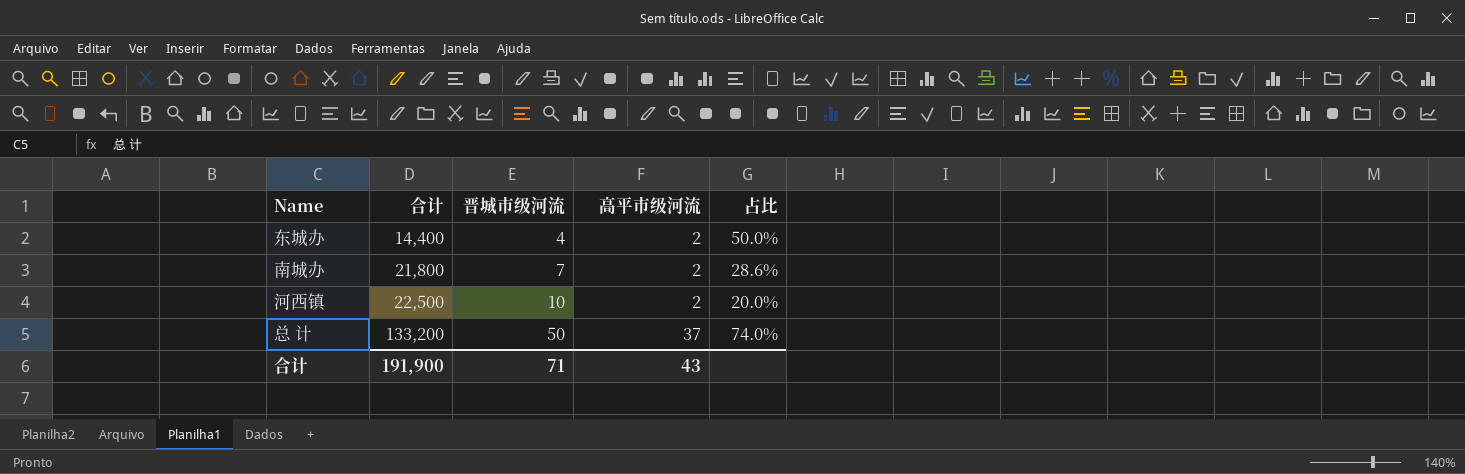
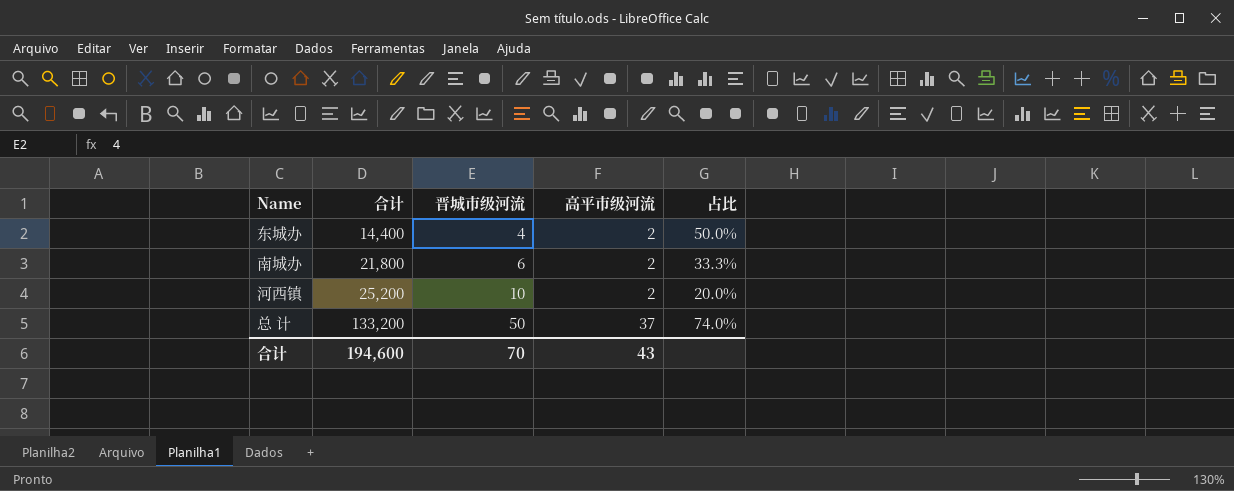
南城办 | 晋城市级河流: 7 -> 6
南城办 | 占比: 28.6% -> 33.3%
河西镇 | 合计: 22,500 -> 25,200
合计 | 合计: 191,900 -> 194,600
合计 | 晋城市级河流: 71 -> 70

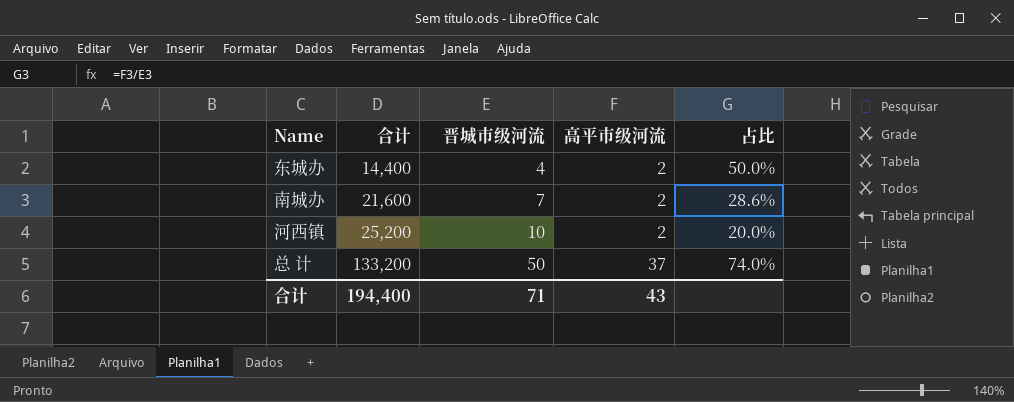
南城办 | 合计: 21,800 -> 21,600
南城办 | 晋城市级河流: 6 -> 7
南城办 | 占比: 33.3% -> 28.6%
合计 | 合计: 194,600 -> 194,400
合计 | 晋城市级河流: 70 -> 71

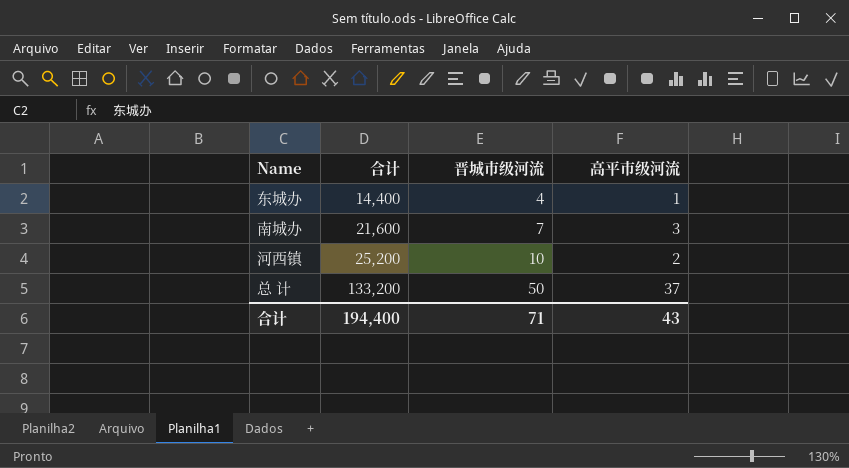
column 占比 | formula: [高平市级河流] / [晋城市级河流] -> none
东城办 | 高平市级河流: 2 -> 1
南城办 | 高平市级河流: 2 -> 3

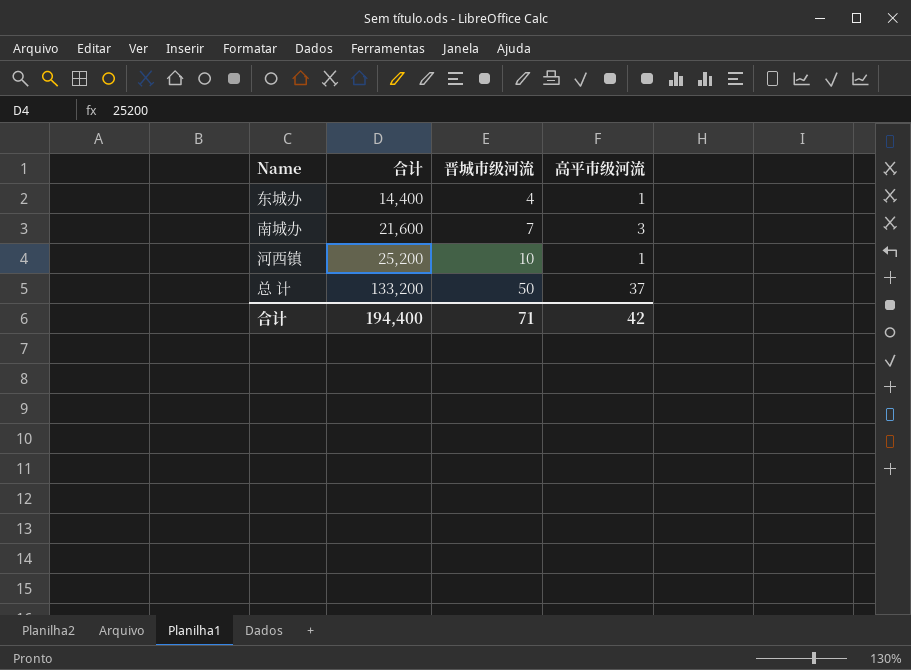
河西镇 | 高平市级河流: 2 -> 1
合计 | 高平市级河流: 43 -> 42

